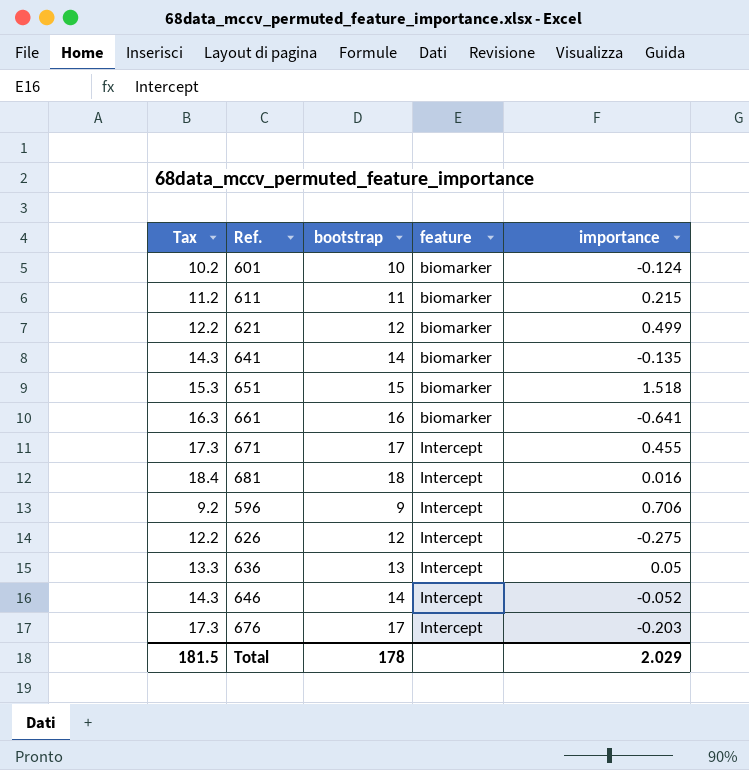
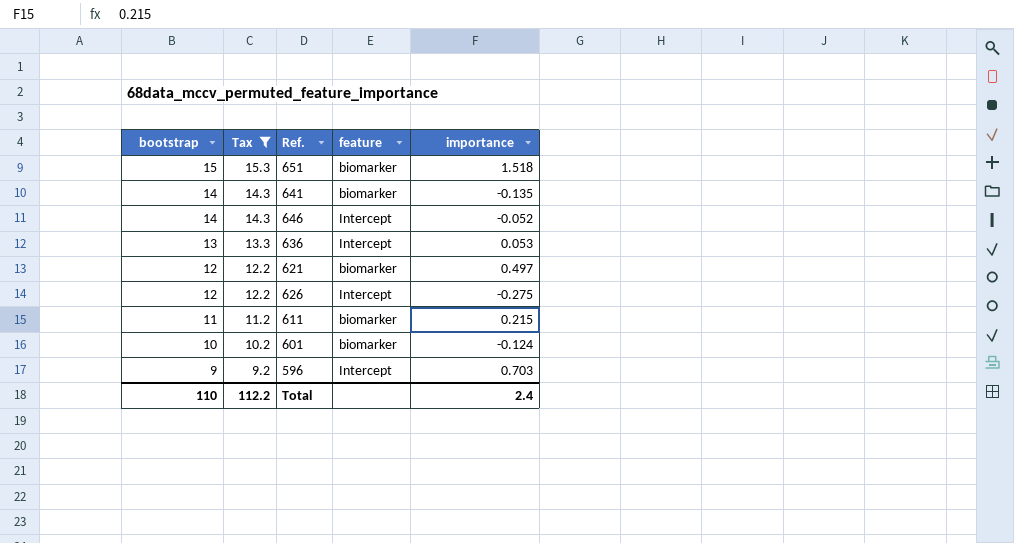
filter: none -> Tax <= 15.3
row order: feature ascending -> bootstrap descending
column bootstrap | position: 3 -> 1
636 | importance: 0.05 -> 0.053
621 | importance: 0.499 -> 0.497
596 | importance: 0.706 -> 0.703
Total | bootstrap: 178 -> 110
Total | Tax: 181.5 -> 112.2
Total | importance: 2.029 -> 2.4

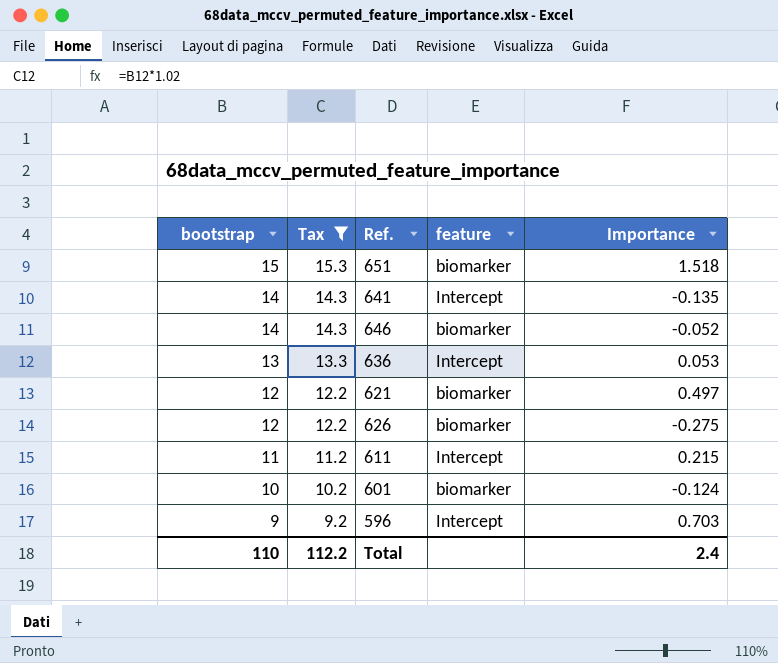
column name: importance -> Importance
641 | feature: biomarker -> Intercept
646 | feature: Intercept -> biomarker
626 | feature: Intercept -> biomarker
611 | feature: biomarker -> Intercept

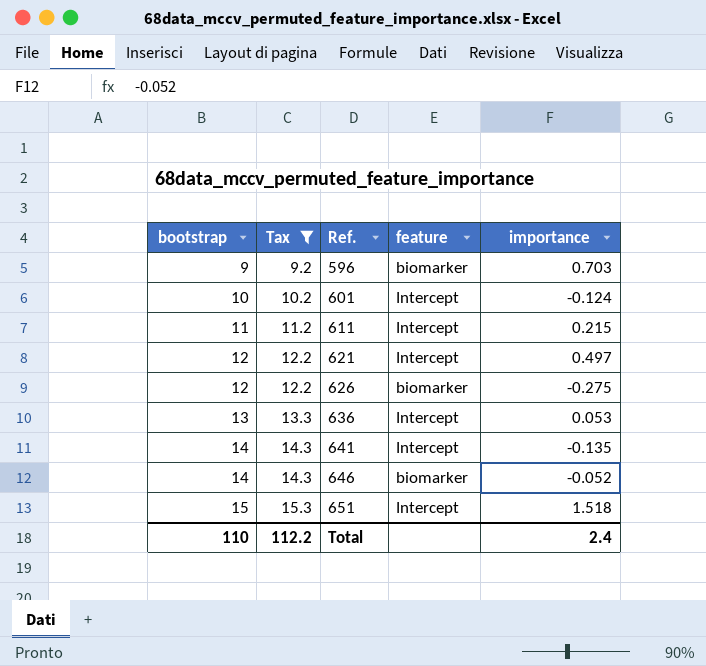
row order: bootstrap descending -> bootstrap ascending
column name: Importance -> importance
596 | feature: Intercept -> biomarker
601 | feature: biomarker -> Intercept
621 | feature: biomarker -> Intercept
651 | feature: biomarker -> Intercept

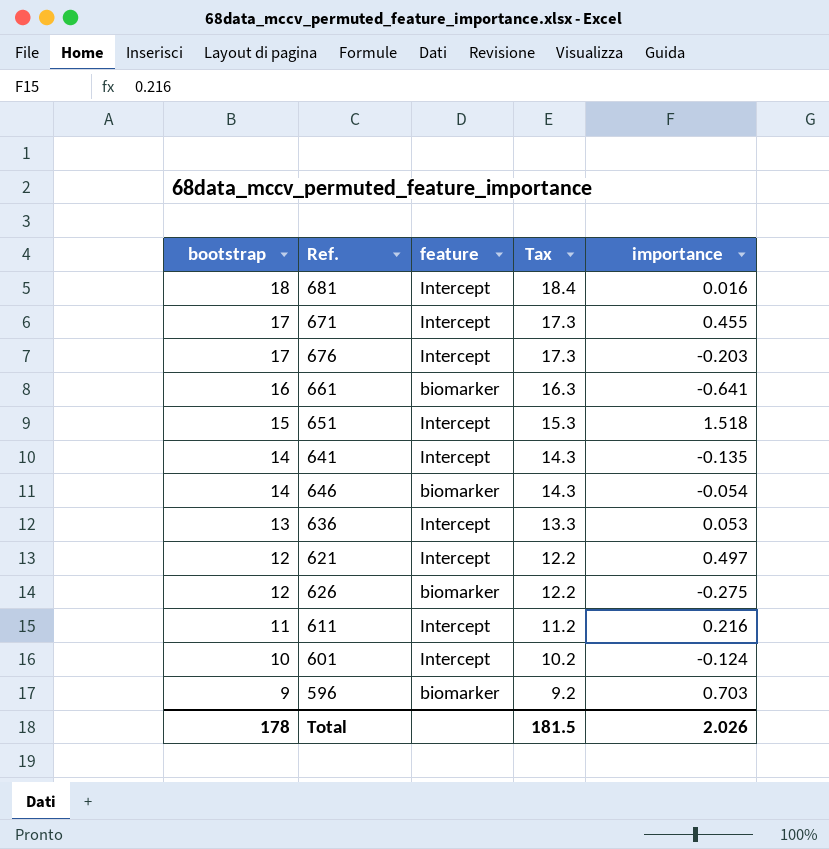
filter: Tax <= 15.3 -> none
row order: bootstrap ascending -> bootstrap descending
column Tax | position: 2 -> 4
646 | importance: -0.052 -> -0.054
611 | importance: 0.215 -> 0.216
Total | bootstrap: 110 -> 178
Total | Tax: 112.2 -> 181.5
Total | importance: 2.4 -> 2.026

